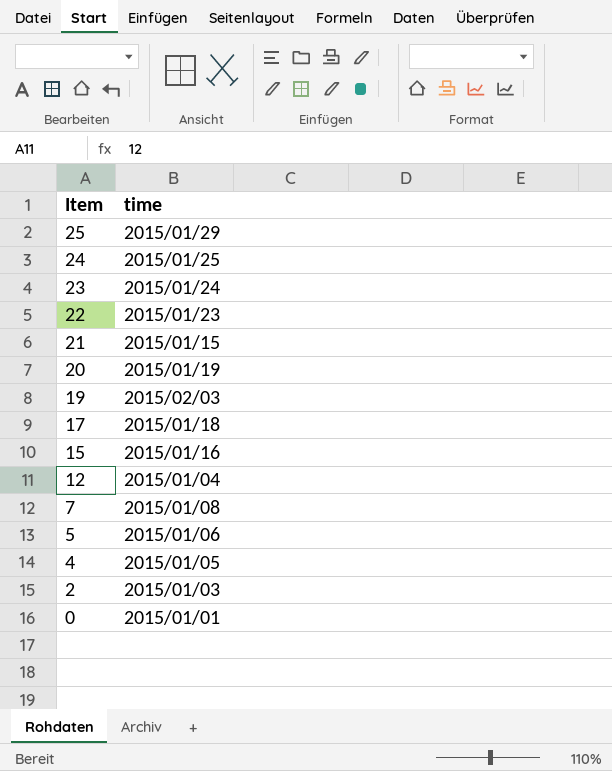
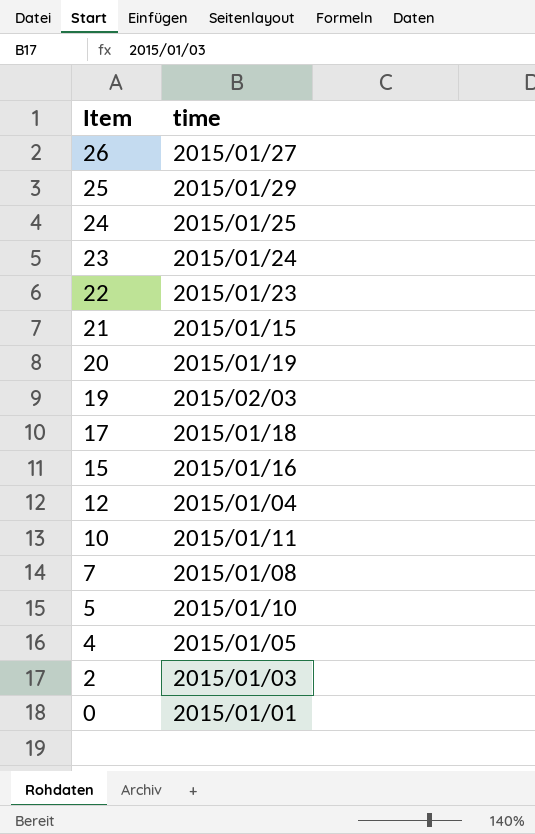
row 26: none -> 2015/01/27
row 10: none -> 2015/01/11
5 | time: 2015/01/06 -> 2015/01/10

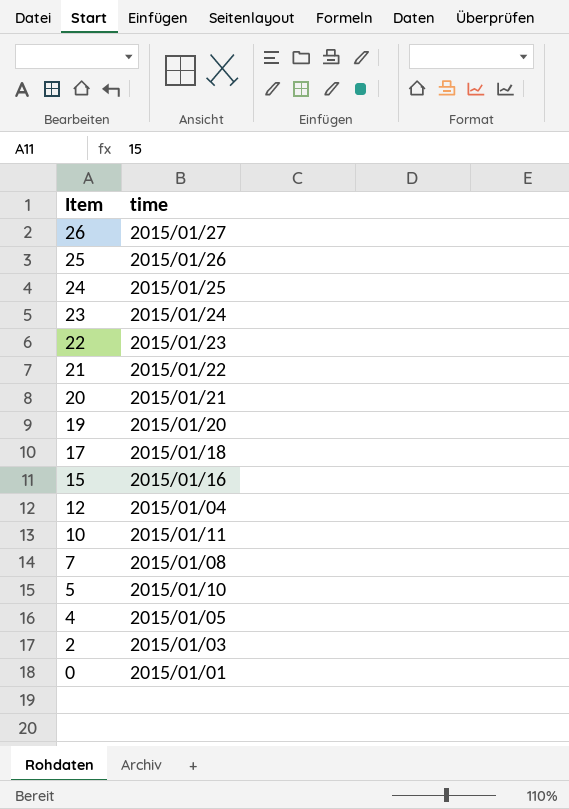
25 | time: 2015/01/29 -> 2015/01/26
21 | time: 2015/01/15 -> 2015/01/22
20 | time: 2015/01/19 -> 2015/01/21
19 | time: 2015/02/03 -> 2015/01/20

